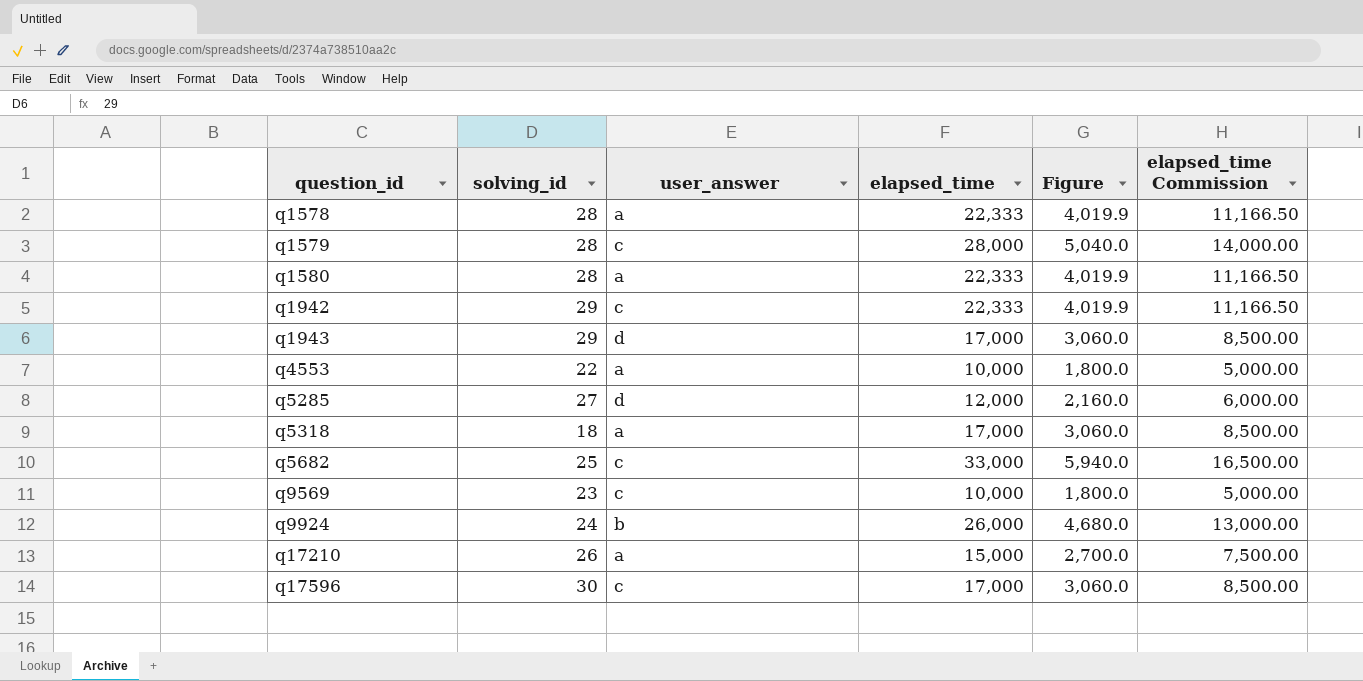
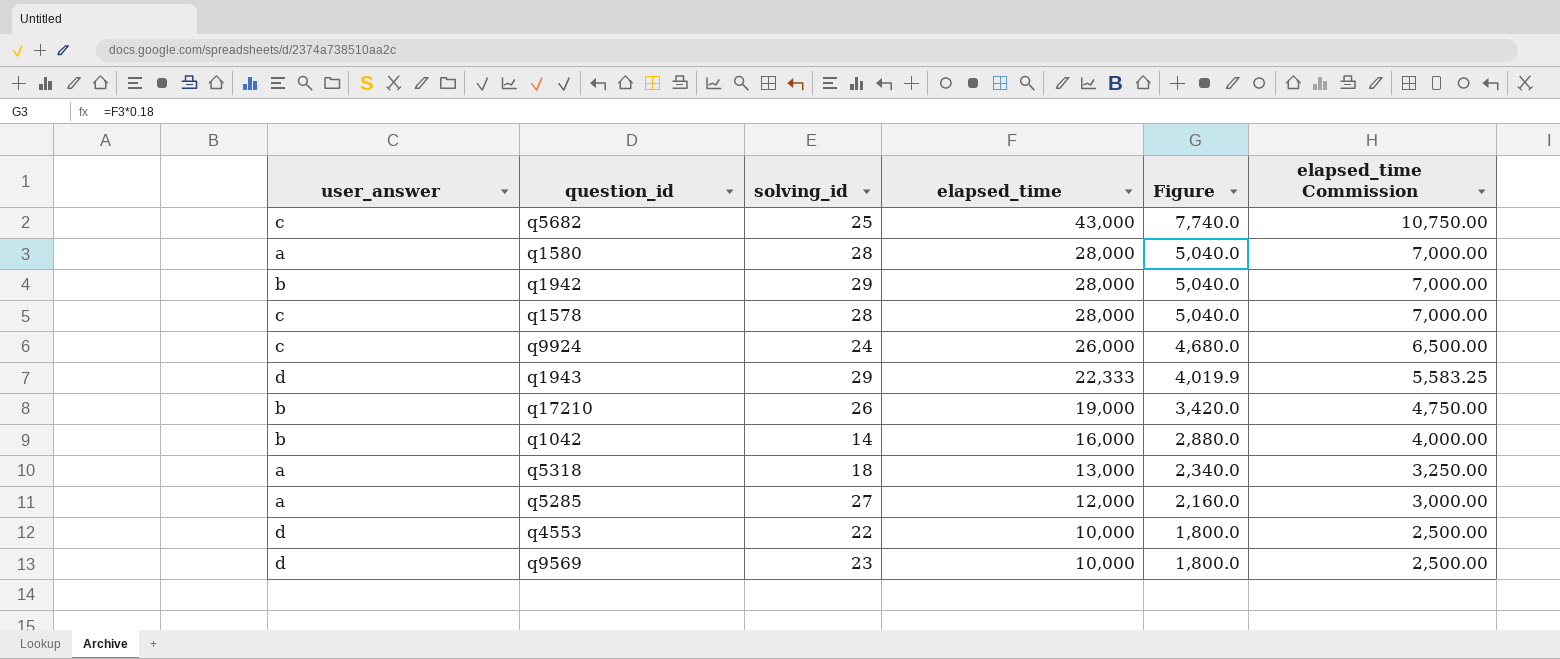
row order: question_id ascending -> elapsed_time descending
column user_answer | position: 3 -> 1
column elapsed_time Commission | formula: [elapsed_time] * 0.5 -> [elapsed_time] * 0.25
row q1579: 28 | c | 28,000 | 5,040.0 | 14,000.00 -> none
row q17596: 30 | c | 17,000 | 3,060.0 | 8,500.00 -> none
q5682 | elapsed_time: 33,000 -> 43,000
q5682 | Figure: 5,940.0 -> 7,740.0
q1580 | elapsed_time: 22,333 -> 28,000
q1580 | Figure: 4,019.9 -> 5,040.0
q1942 | user_answer: c -> b
q1942 | elapsed_time: 22,333 -> 28,000
q1942 | Figure: 4,019.9 -> 5,040.0
q1578 | user_answer: a -> c
q1578 | elapsed_time: 22,333 -> 28,000
q1578 | Figure: 4,019.9 -> 5,040.0
q9924 | user_answer: b -> c
q1943 | elapsed_time: 17,000 -> 22,333
q1943 | Figure: 3,060.0 -> 4,019.9
q17210 | user_answer: a -> b
q17210 | elapsed_time: 15,000 -> 19,000
q17210 | Figure: 2,700.0 -> 3,420.0
row q1042: none -> b | 14 | 16,000 | 2,880.0 | 4,000.00
q5318 | elapsed_time: 17,000 -> 13,000
q5318 | Figure: 3,060.0 -> 2,340.0
q5285 | user_answer: d -> a
q4553 | user_answer: a -> d
q9569 | user_answer: c -> d

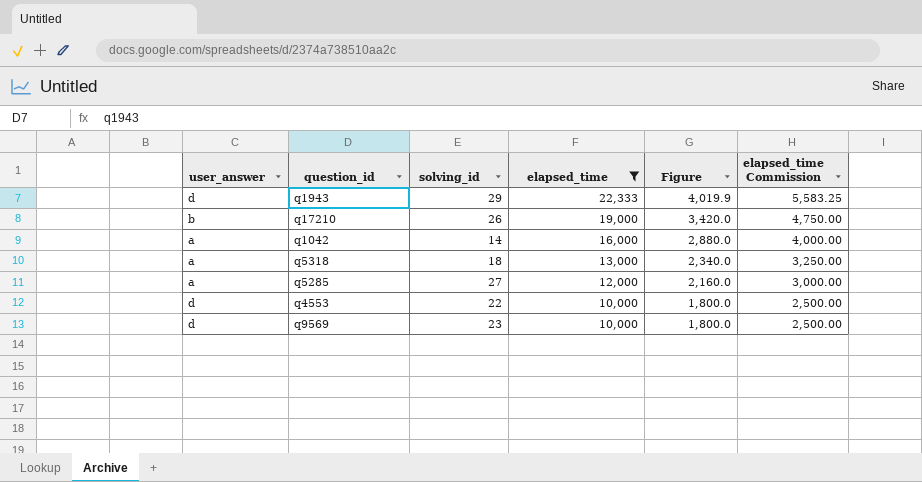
filter: none -> elapsed_time <= 22,333
q1042 | user_answer: b -> a

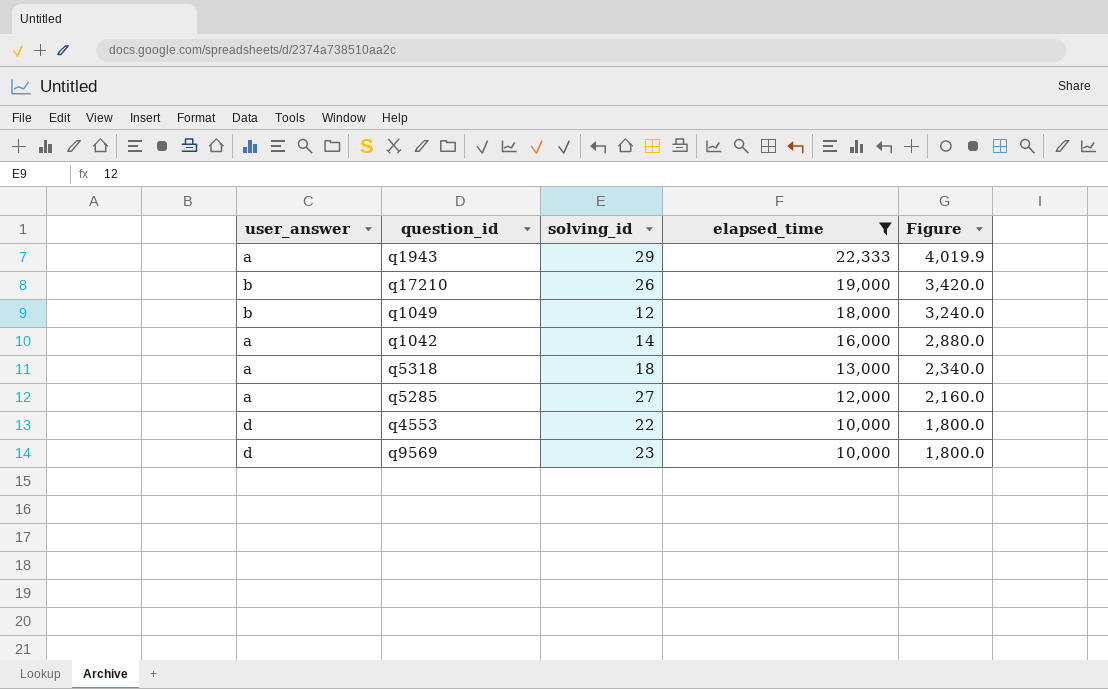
column elapsed_time Commission | formula: [elapsed_time] * 0.25 -> none
q1943 | user_answer: d -> a
row q1049: none -> b | 12 | 18,000 | 3,240.0

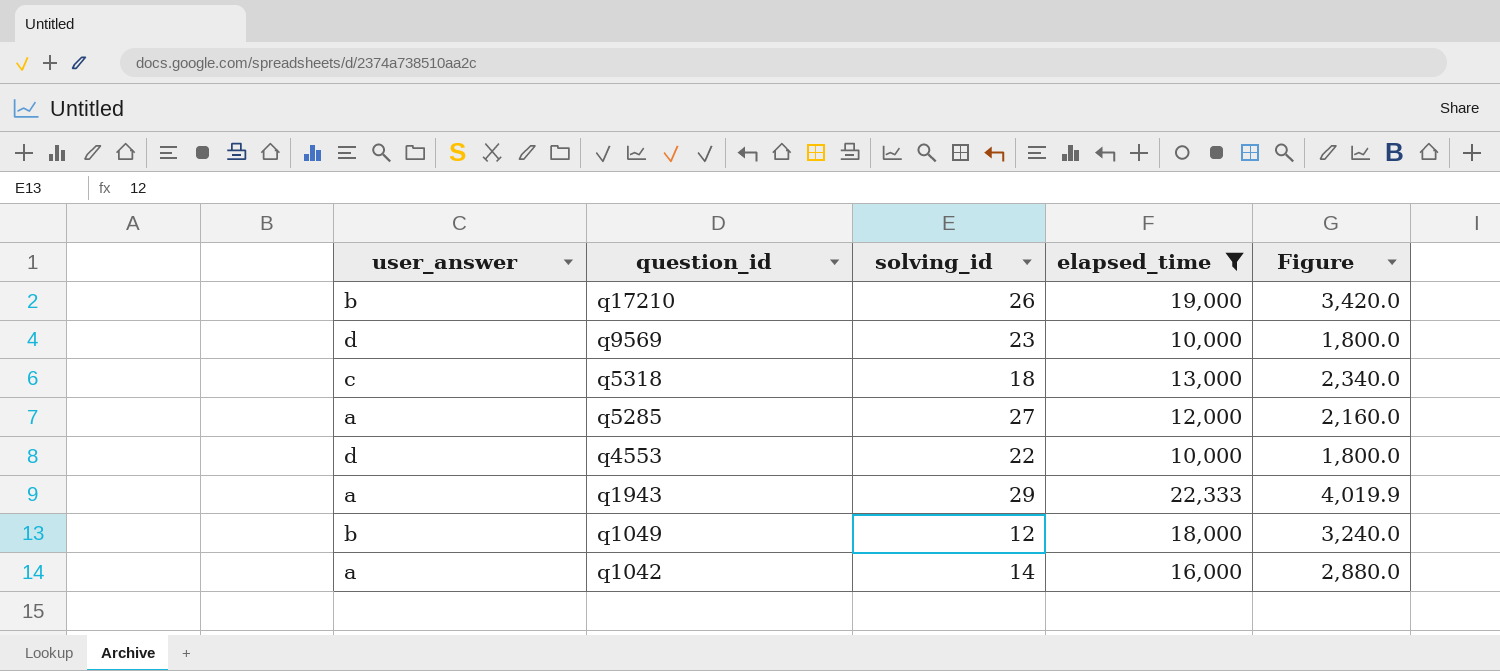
row order: elapsed_time descending -> question_id descending
q5318 | user_answer: a -> c

